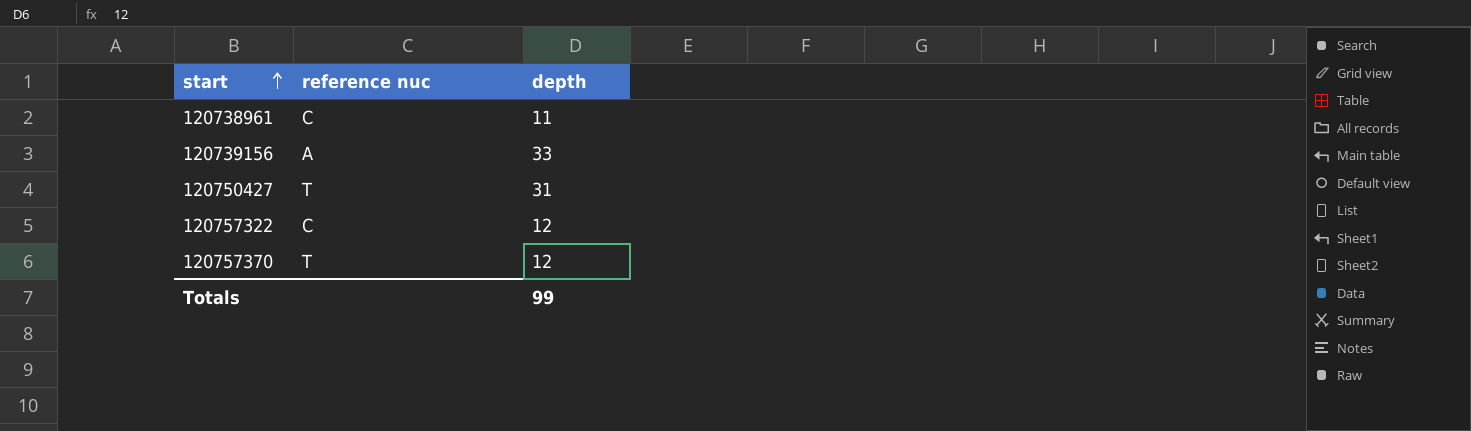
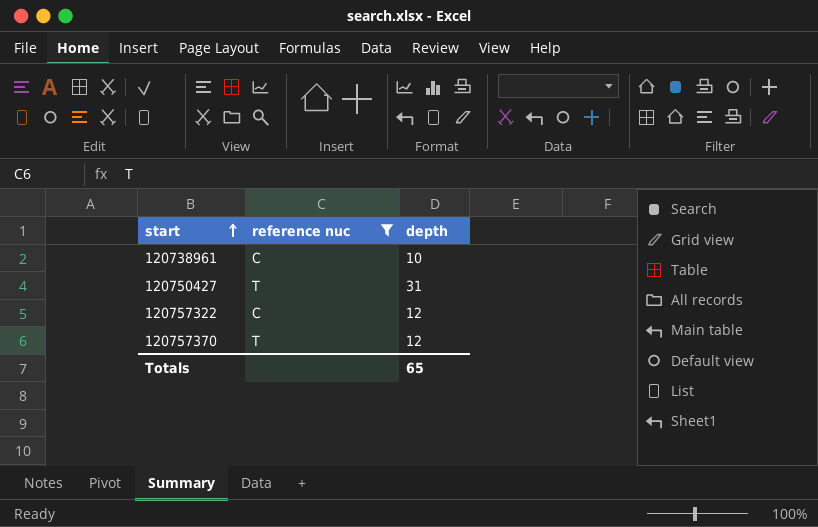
filter: none -> reference nuc != A
120738961 | depth: 11 -> 10
Totals | depth: 99 -> 65

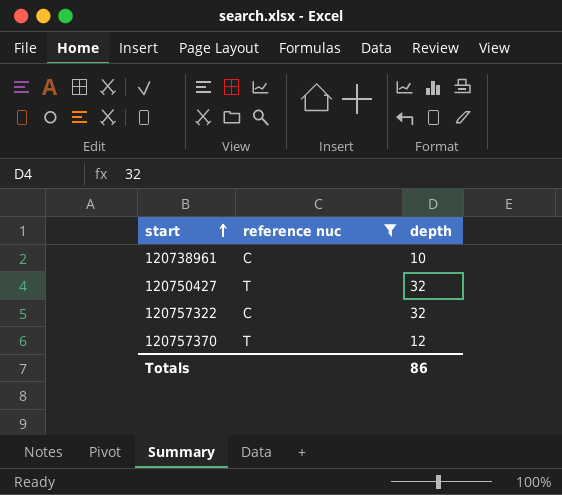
120750427 | depth: 31 -> 32
120757322 | depth: 12 -> 32
Totals | depth: 65 -> 86

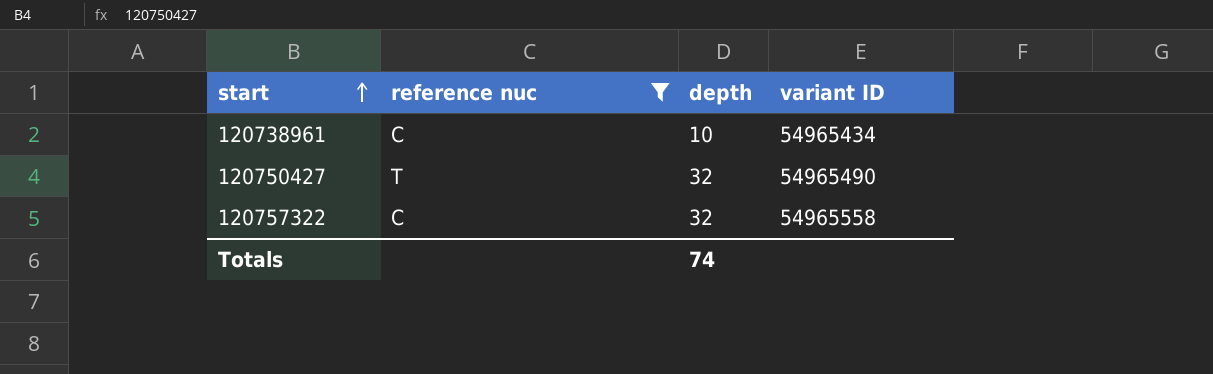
column variant ID | position: none -> 4
row 120757370: T | 12 -> none
Totals | depth: 86 -> 74

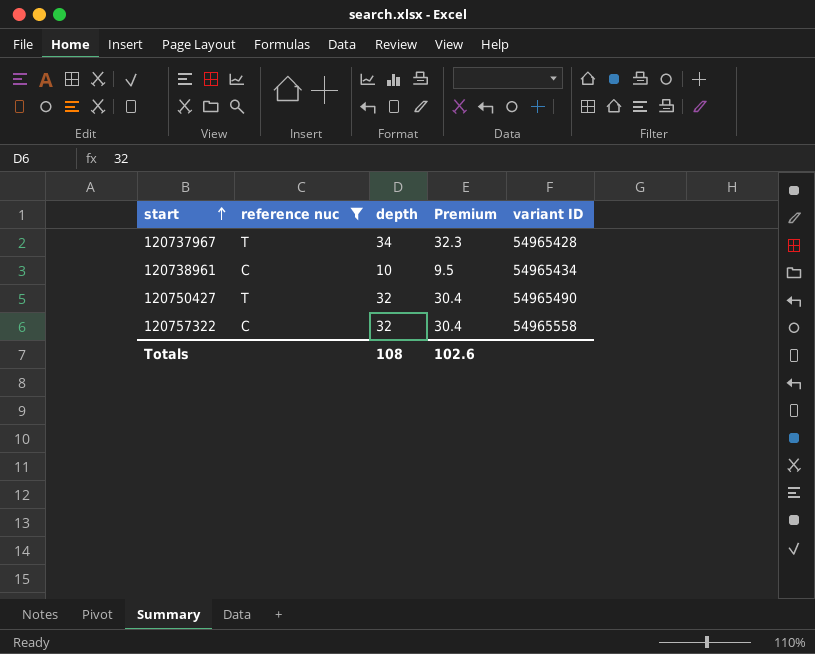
column Premium | formula: none -> [depth] * 0.95
row 120737967: none -> T | 34 | 32.3 | 54965428
Totals | depth: 74 -> 108

